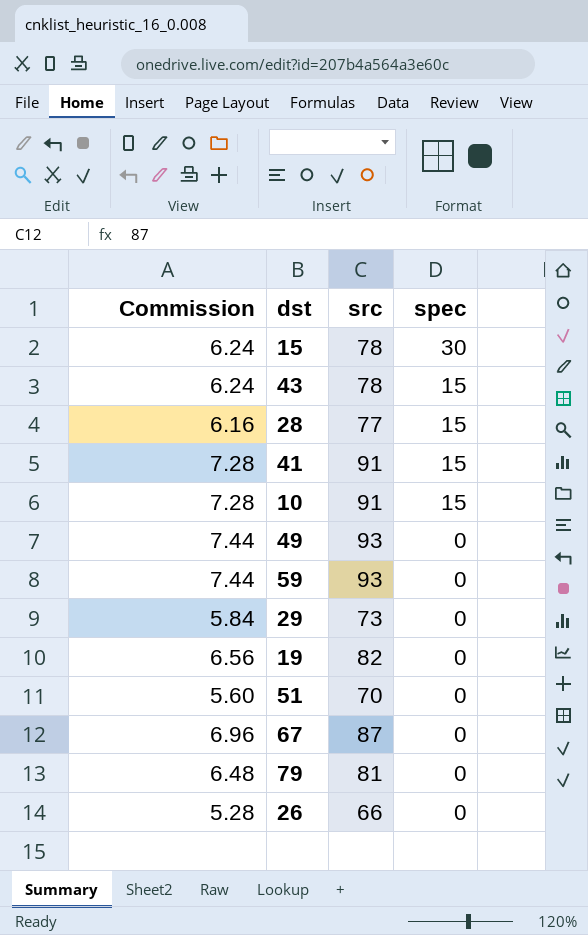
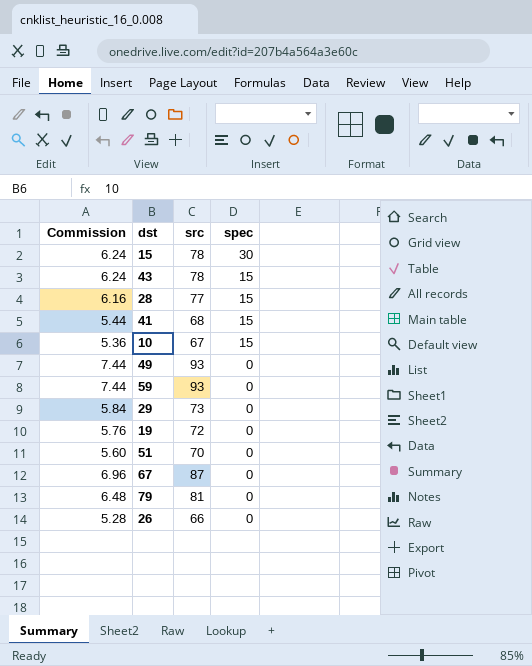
41 | Commission: 7.28 -> 5.44
41 | src: 91 -> 68
10 | Commission: 7.28 -> 5.36
10 | src: 91 -> 67
19 | Commission: 6.56 -> 5.76
19 | src: 82 -> 72

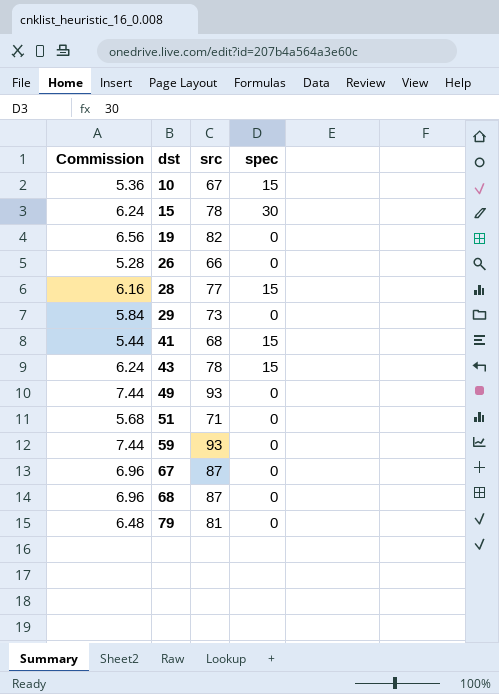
row order: spec descending -> dst ascending
19 | Commission: 5.76 -> 6.56
19 | src: 72 -> 82
51 | Commission: 5.60 -> 5.68
51 | src: 70 -> 71
row 68: none -> 6.96 | 87 | 0

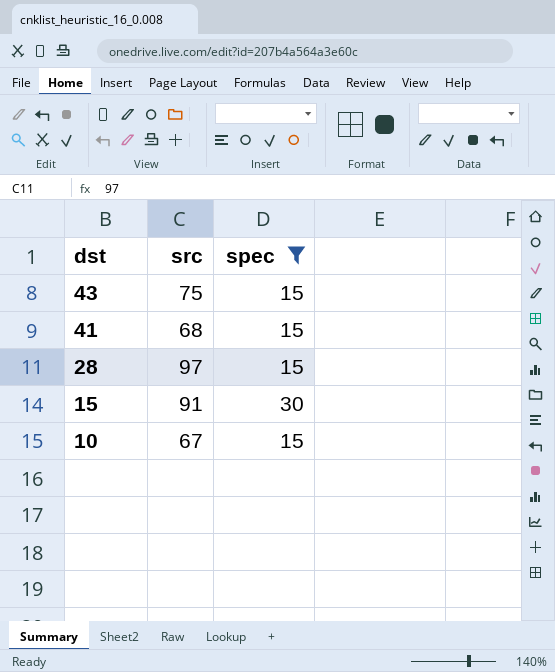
filter: none -> spec != 0
row order: dst ascending -> dst descending
column Commission | formula: [src] * 0.08 -> none
43 | src: 78 -> 75
28 | src: 77 -> 97
15 | src: 78 -> 91

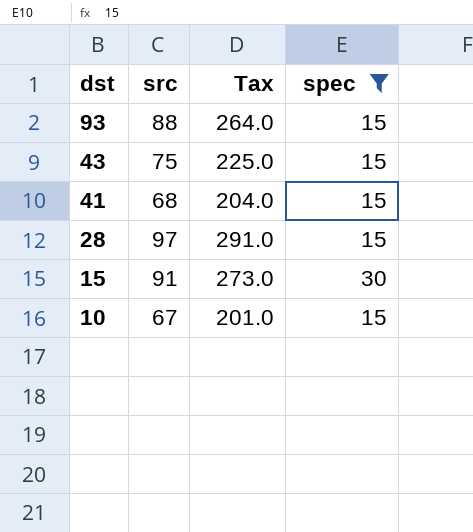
column Tax | formula: none -> [src] * 3
row 93: none -> 88 | 264.0 | 15

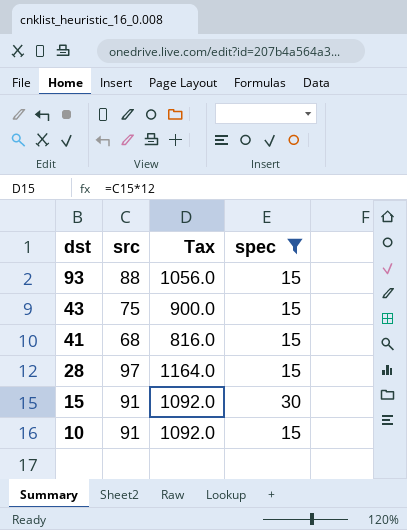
column Tax | formula: [src] * 3 -> [src] * 12
10 | src: 67 -> 91

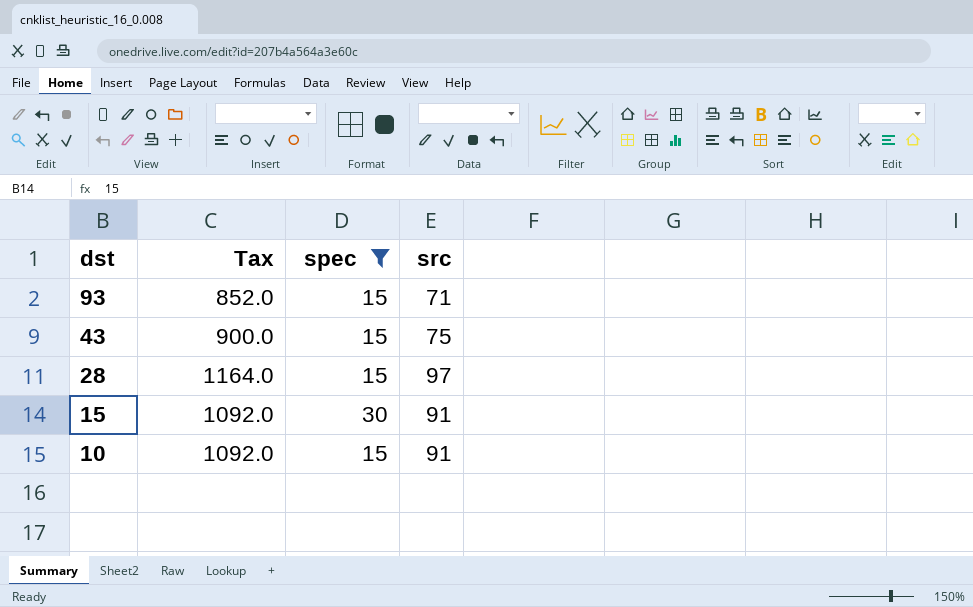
column src | position: 2 -> 4
row 41: 68 | 816.0 | 15 -> none
93 | Tax: 1056.0 -> 852.0
93 | src: 88 -> 71

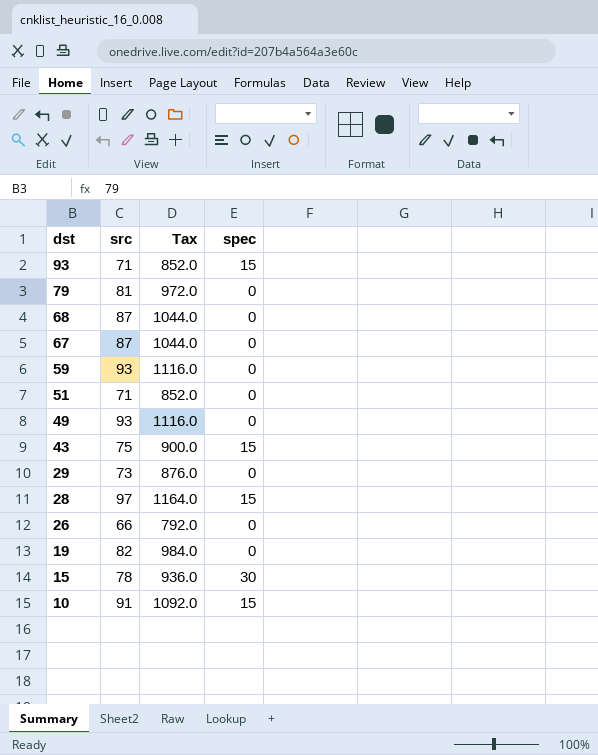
filter: spec != 0 -> none
column src | position: 4 -> 2
15 | src: 91 -> 78
15 | Tax: 1092.0 -> 936.0

